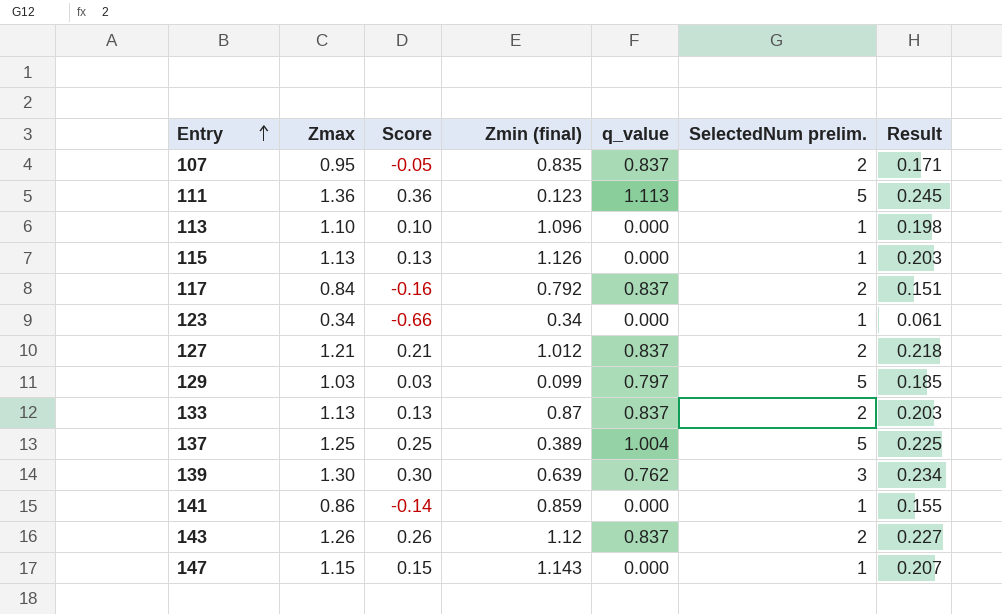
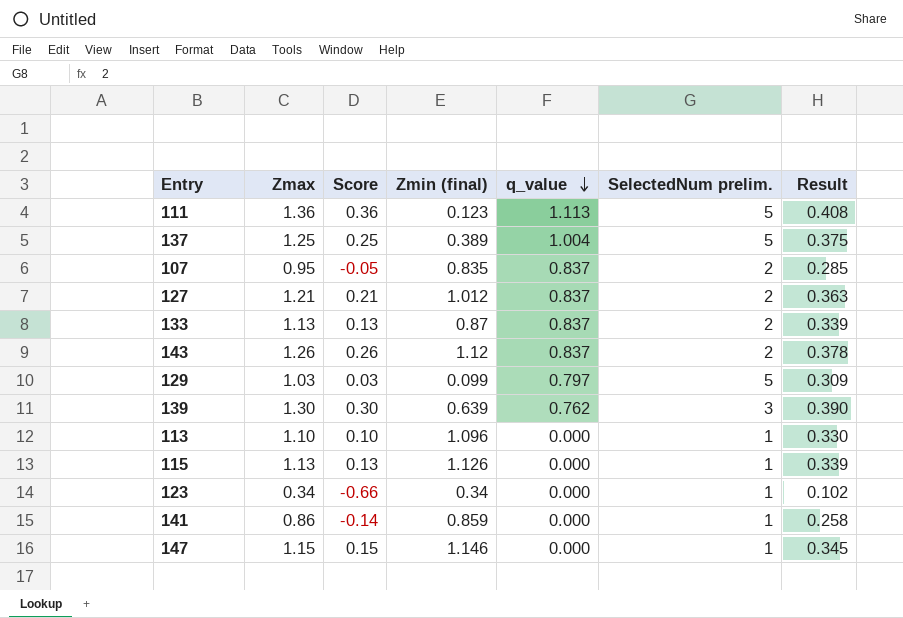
row order: Entry ascending -> q_value descending
column Result | formula: [Zmax] * 0.18 -> [Zmax] * 0.3
row 117: 0.84 | -0.16 | 0.792 | 0.837 | 2 | 0.151 -> none
147 | Zmin (final): 1.143 -> 1.146

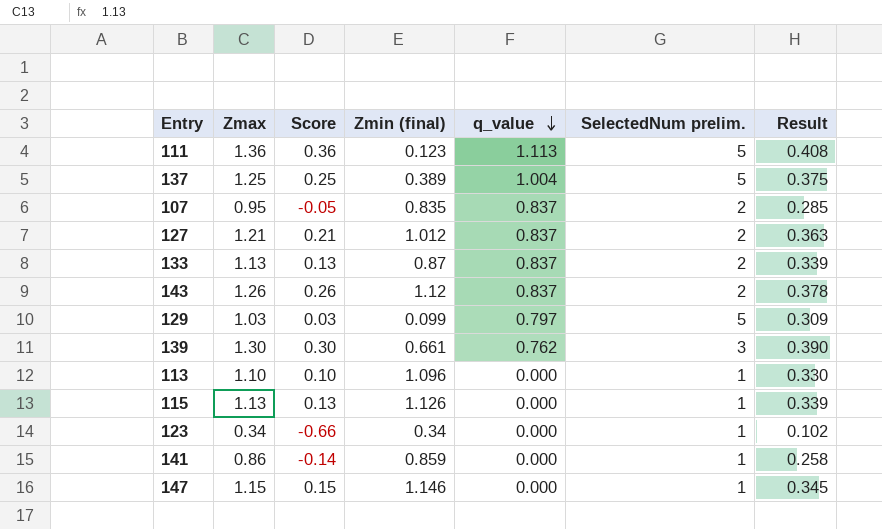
139 | Zmin (final): 0.639 -> 0.661

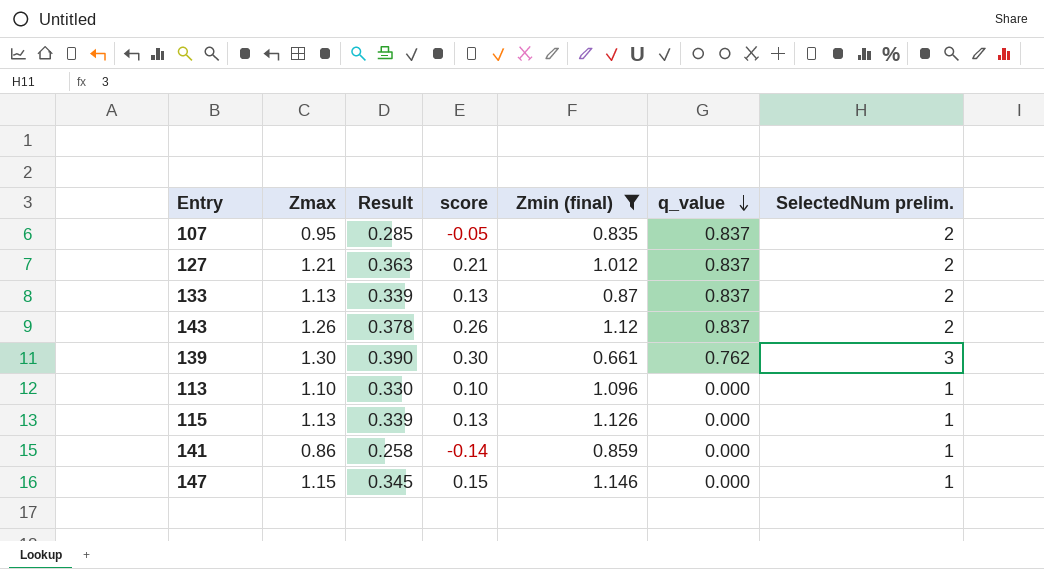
filter: none -> Zmin (final) >= 0.661
column Result | position: 7 -> 3
column name: Score -> score

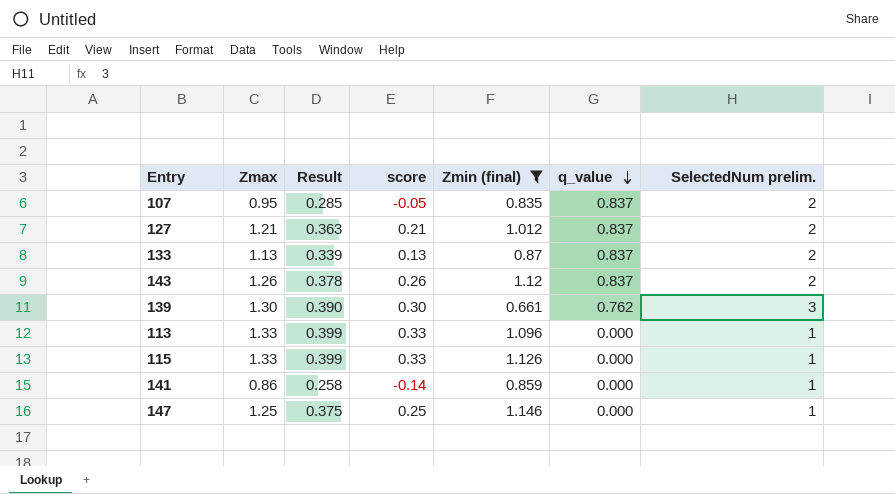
113 | Zmax: 1.10 -> 1.33
113 | Result: 0.330 -> 0.399
113 | score: 0.10 -> 0.33
115 | Zmax: 1.13 -> 1.33
115 | Result: 0.339 -> 0.399
115 | score: 0.13 -> 0.33
147 | Zmax: 1.15 -> 1.25
147 | Result: 0.345 -> 0.375
147 | score: 0.15 -> 0.25

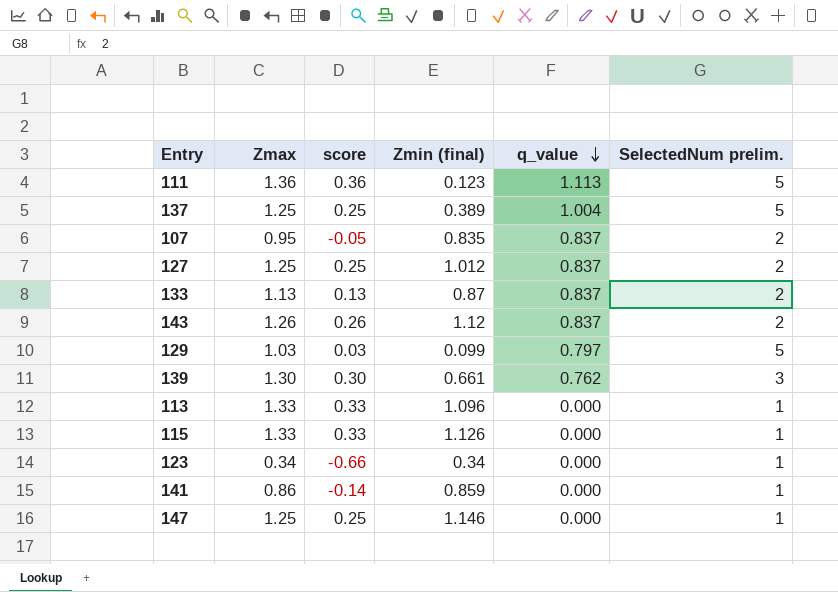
filter: Zmin (final) >= 0.661 -> none
column Result | formula: [Zmax] * 0.3 -> none
127 | Zmax: 1.21 -> 1.25
127 | score: 0.21 -> 0.25

